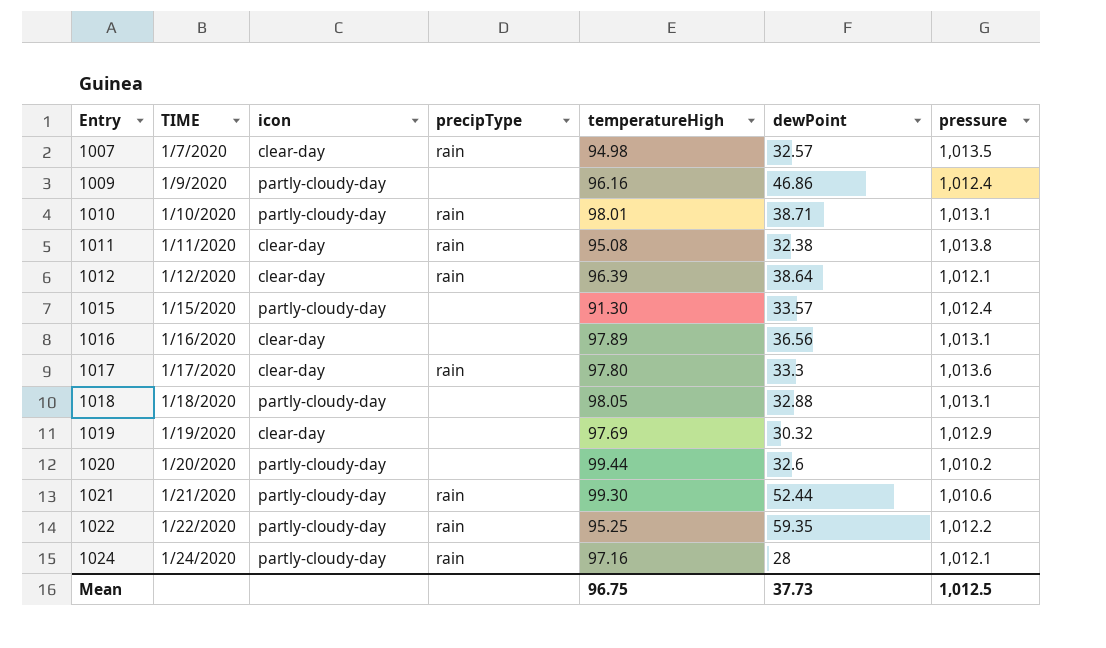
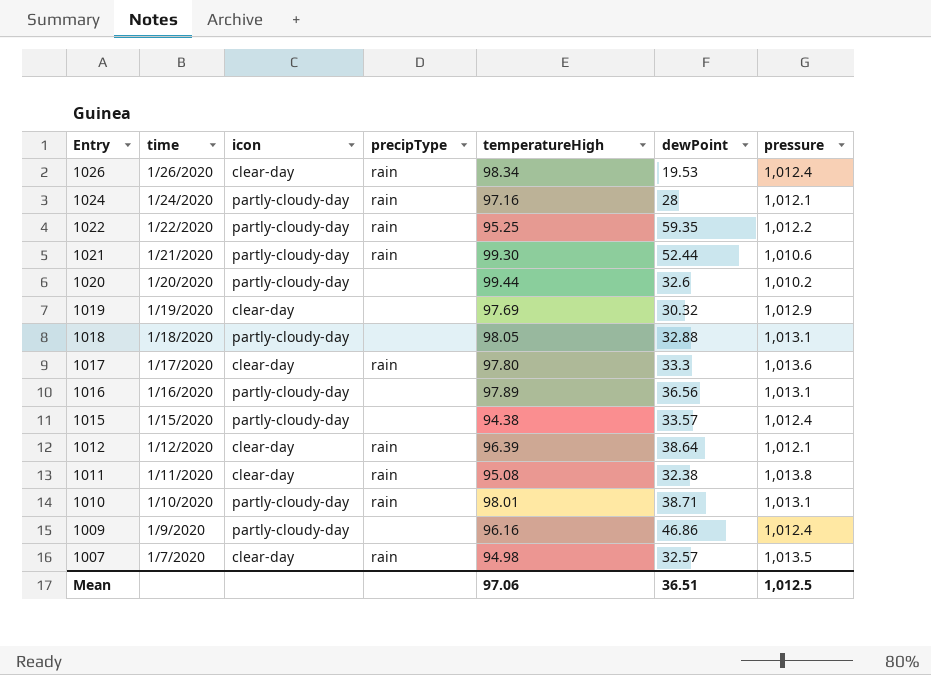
row order: Entry ascending -> Entry descending
column name: TIME -> time
row 1026: none -> 1/26/2020 | clear-day | rain | 98.34 | 19.53 | 1,012.4
1016 | icon: clear-day -> partly-cloudy-day
1015 | temperatureHigh: 91.30 -> 94.38
Mean | temperatureHigh: 96.75 -> 97.06
Mean | dewPoint: 37.73 -> 36.51

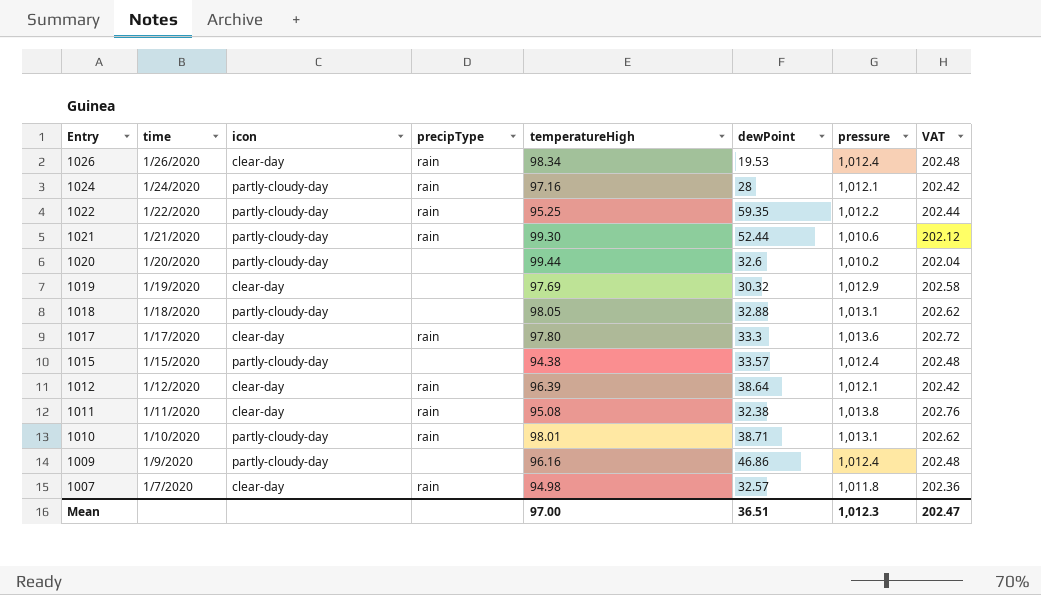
column VAT | formula: none -> [pressure] * 0.2
row 1016: 1/16/2020 | partly-cloudy-day | none | 97.89 | 36.56 | 1,013.1 -> none
1007 | pressure: 1,013.5 -> 1,011.8
Mean | temperatureHigh: 97.06 -> 97.00
Mean | pressure: 1,012.5 -> 1,012.3

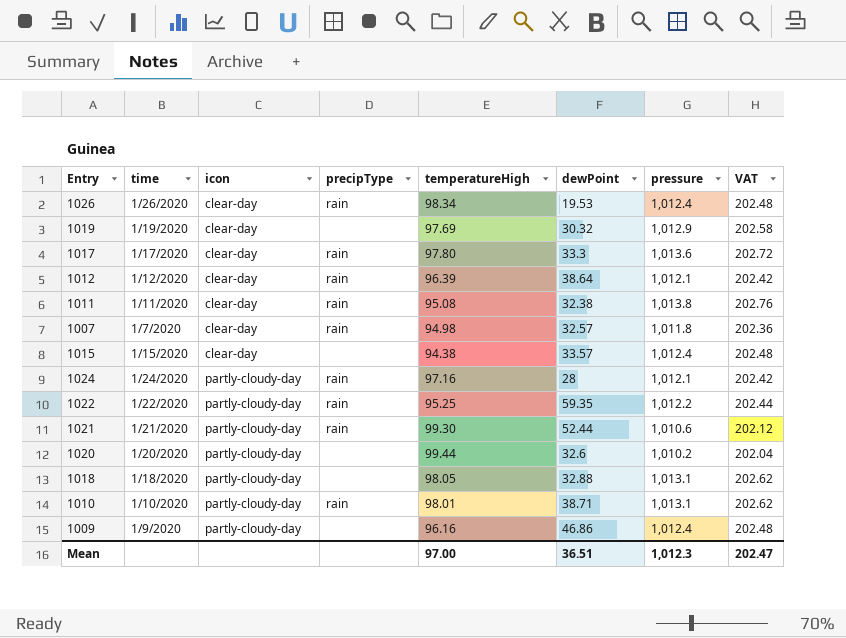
row order: Entry descending -> icon ascending
1015 | icon: partly-cloudy-day -> clear-day

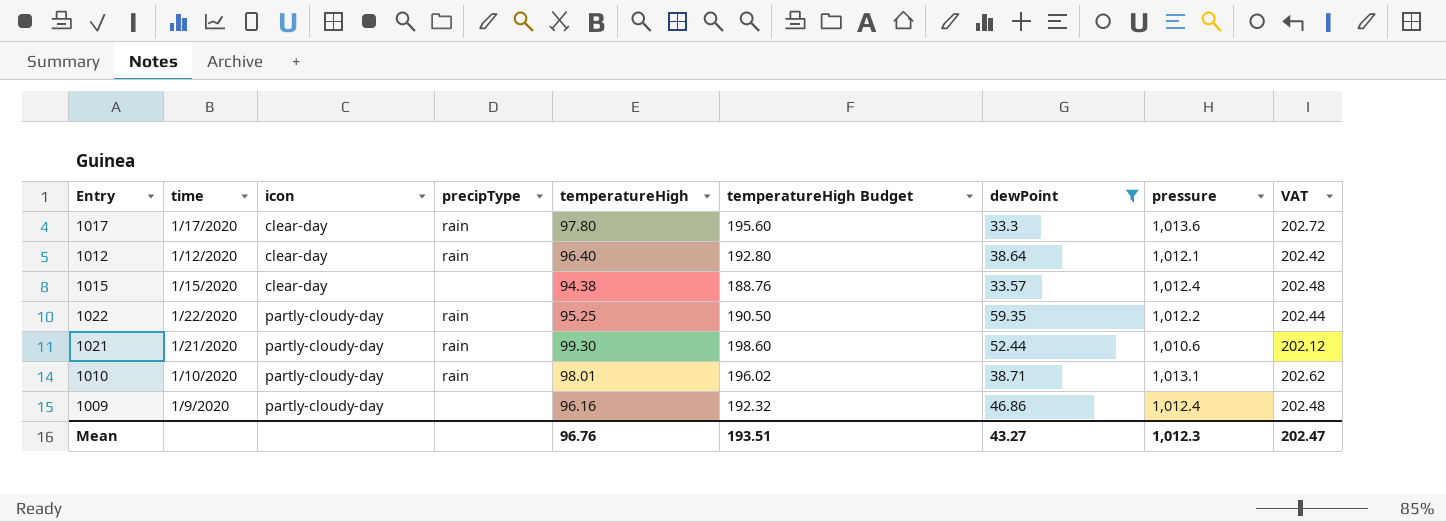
filter: none -> dewPoint >= 33.3
column temperatureHigh Budget | formula: none -> [temperatureHigh] * 2
1012 | temperatureHigh: 96.39 -> 96.40
Mean | temperatureHigh: 97.00 -> 96.76
Mean | dewPoint: 36.51 -> 43.27

